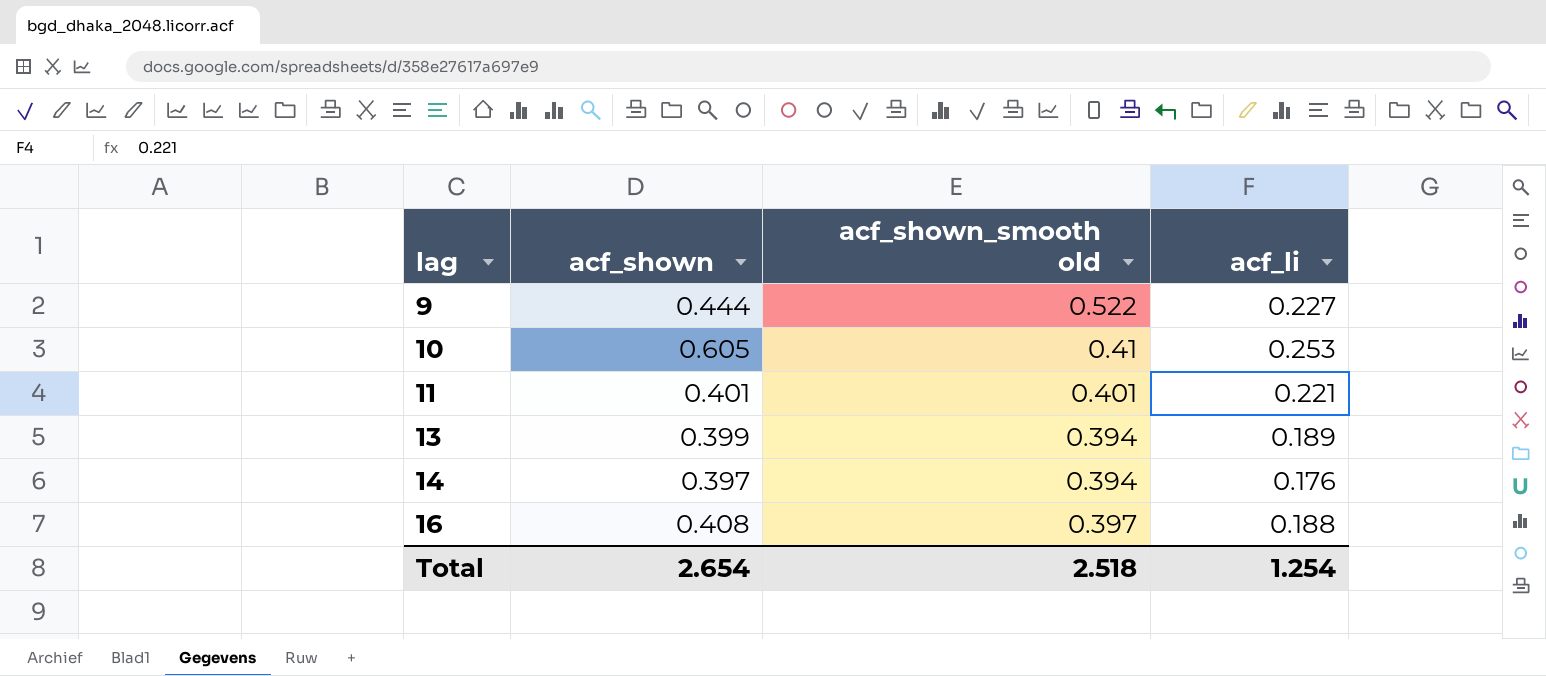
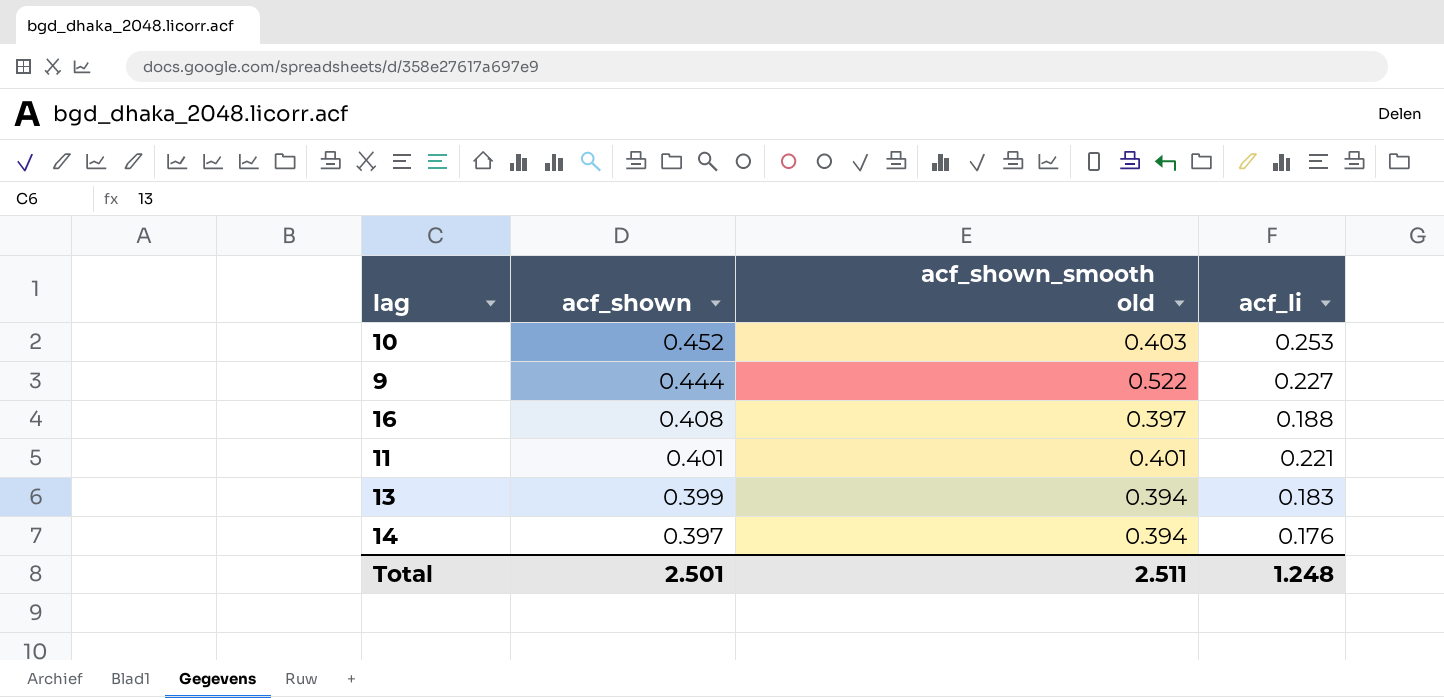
row order: lag ascending -> acf_shown descending
10 | acf_shown: 0.605 -> 0.452
10 | acf_shown_smooth old: 0.41 -> 0.403
13 | acf_li: 0.189 -> 0.183
Total | acf_shown: 2.654 -> 2.501
Total | acf_shown_smooth old: 2.518 -> 2.511
Total | acf_li: 1.254 -> 1.248

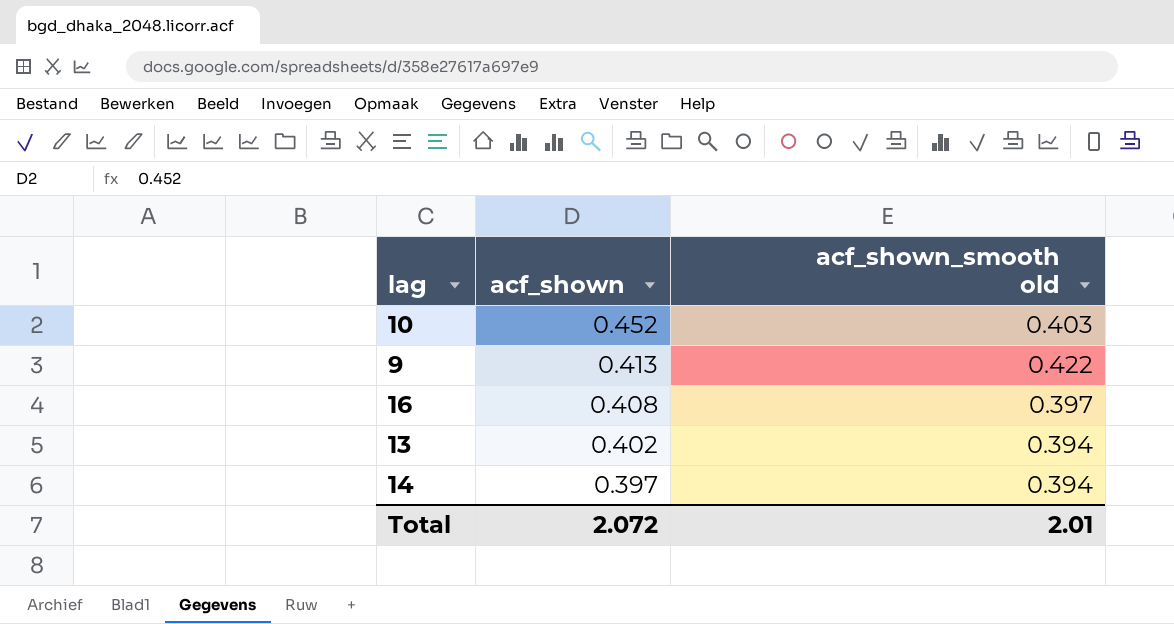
column acf_li | position: 4 -> none
row 11: 0.401 | 0.401 | 0.221 -> none
9 | acf_shown: 0.444 -> 0.413
9 | acf_shown_smooth old: 0.522 -> 0.422
13 | acf_shown: 0.399 -> 0.402
Total | acf_shown: 2.501 -> 2.072
Total | acf_shown_smooth old: 2.511 -> 2.01

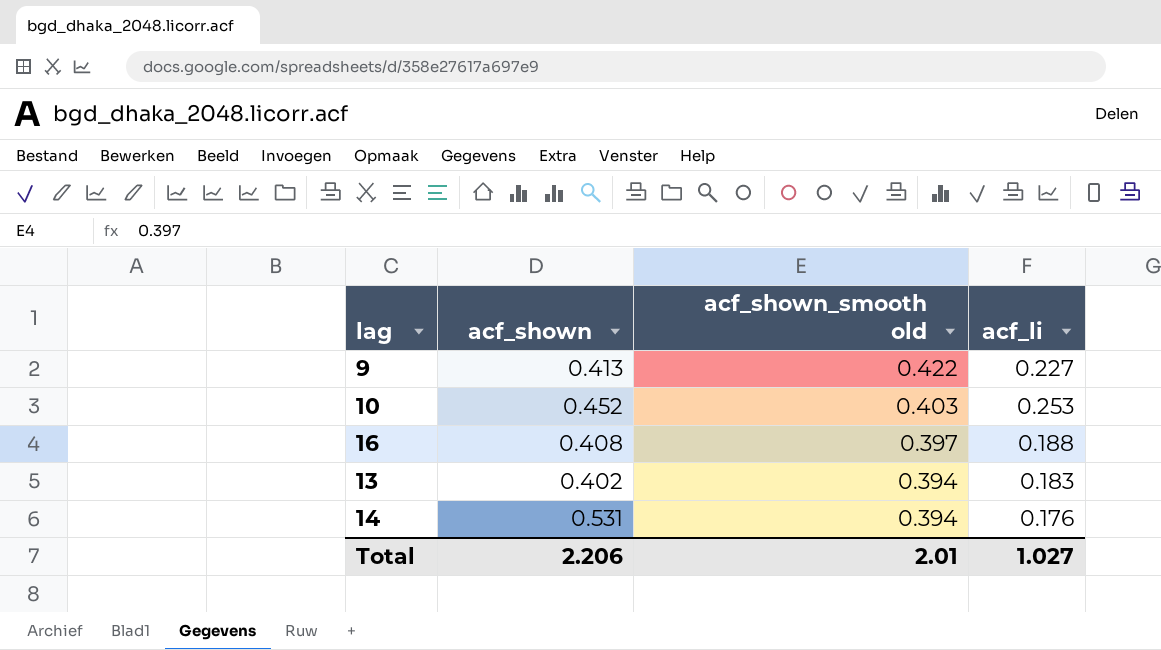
row order: acf_shown descending -> acf_shown_smooth old descending
column acf_li | position: none -> 4
14 | acf_shown: 0.397 -> 0.531
Total | acf_shown: 2.072 -> 2.206

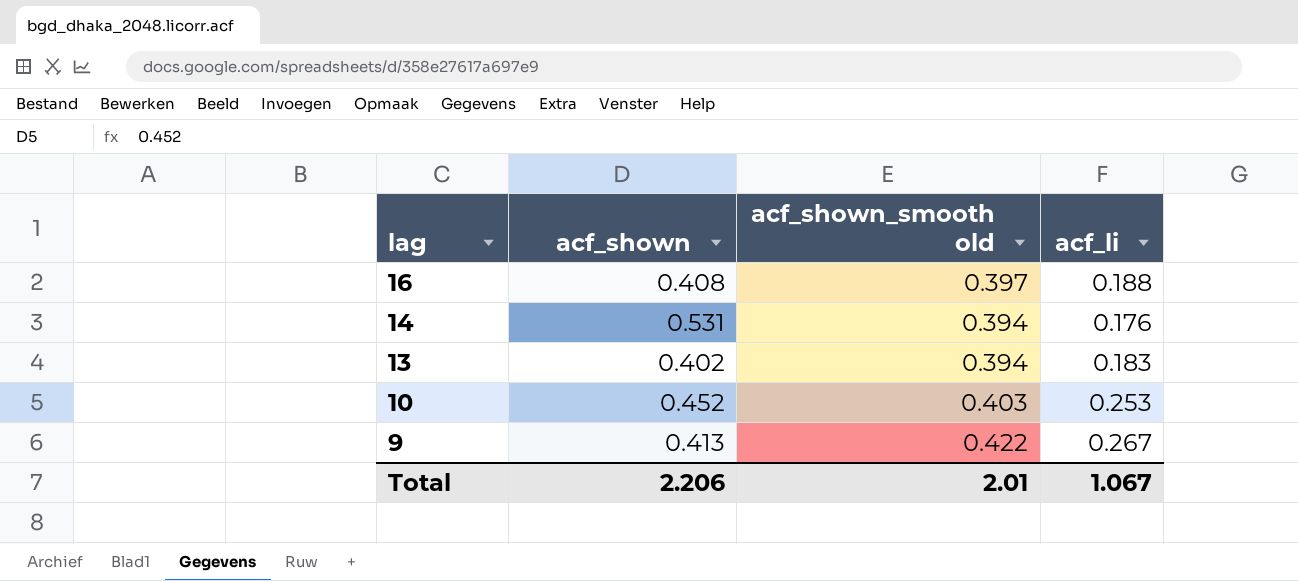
row order: acf_shown_smooth old descending -> lag descending
9 | acf_li: 0.227 -> 0.267
Total | acf_li: 1.027 -> 1.067

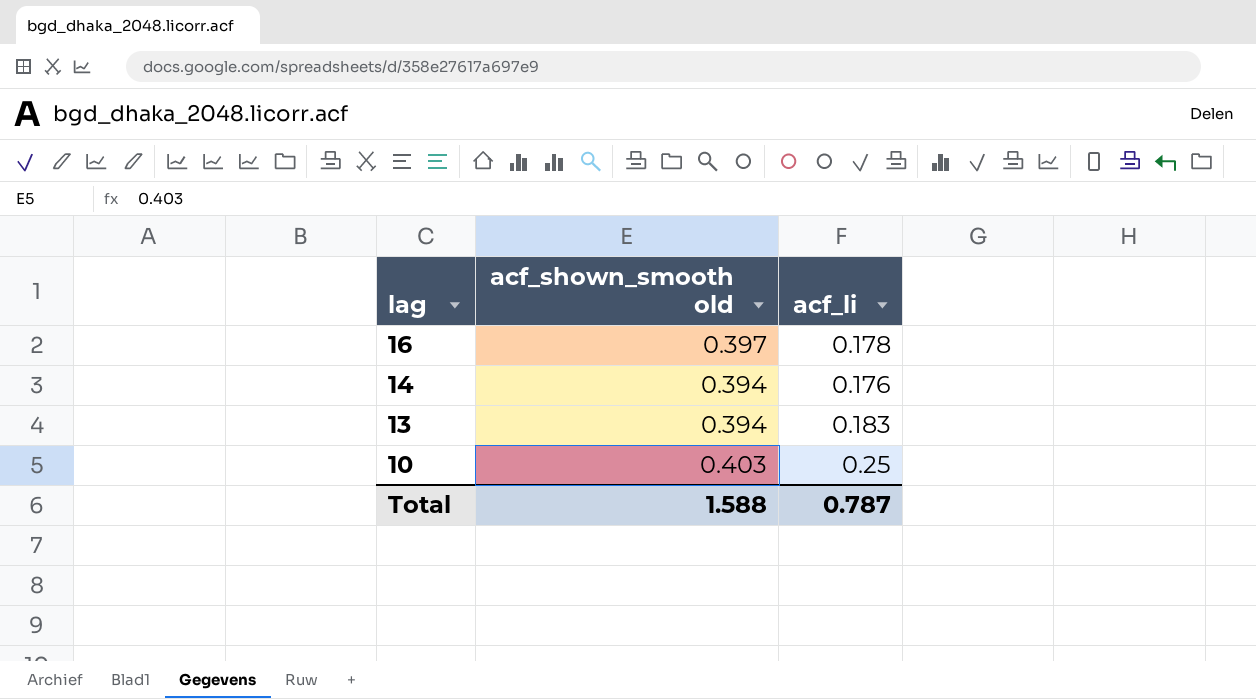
column acf_shown | position: 2 -> none
row 9: 0.413 | 0.422 | 0.267 -> none
16 | acf_li: 0.188 -> 0.178
10 | acf_li: 0.253 -> 0.25
Total | acf_shown_smooth old: 2.01 -> 1.588
Total | acf_li: 1.067 -> 0.787

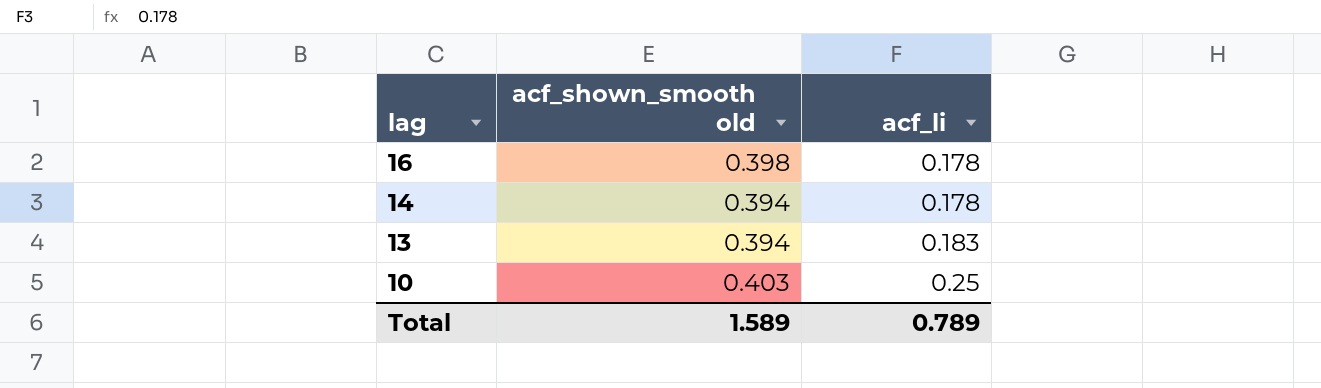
16 | acf_shown_smooth old: 0.397 -> 0.398
14 | acf_li: 0.176 -> 0.178
Total | acf_shown_smooth old: 1.588 -> 1.589
Total | acf_li: 0.787 -> 0.789

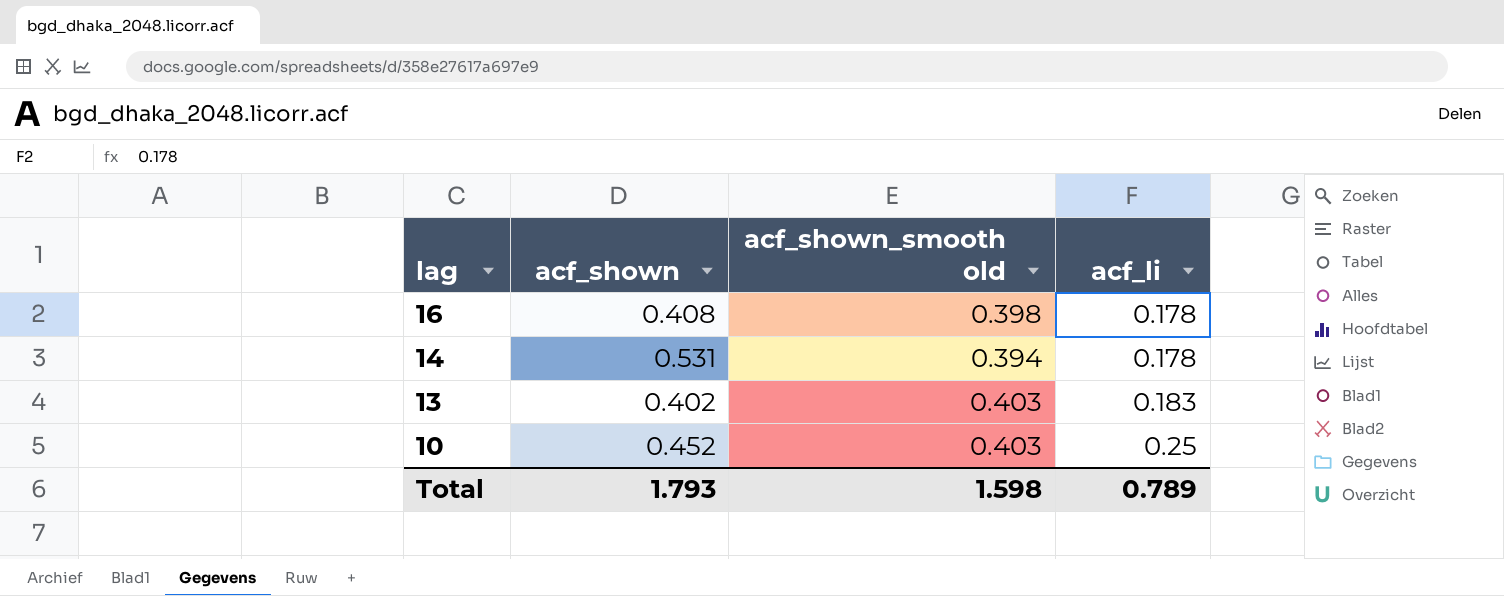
column acf_shown | position: none -> 2
13 | acf_shown_smooth old: 0.394 -> 0.403
Total | acf_shown_smooth old: 1.589 -> 1.598

